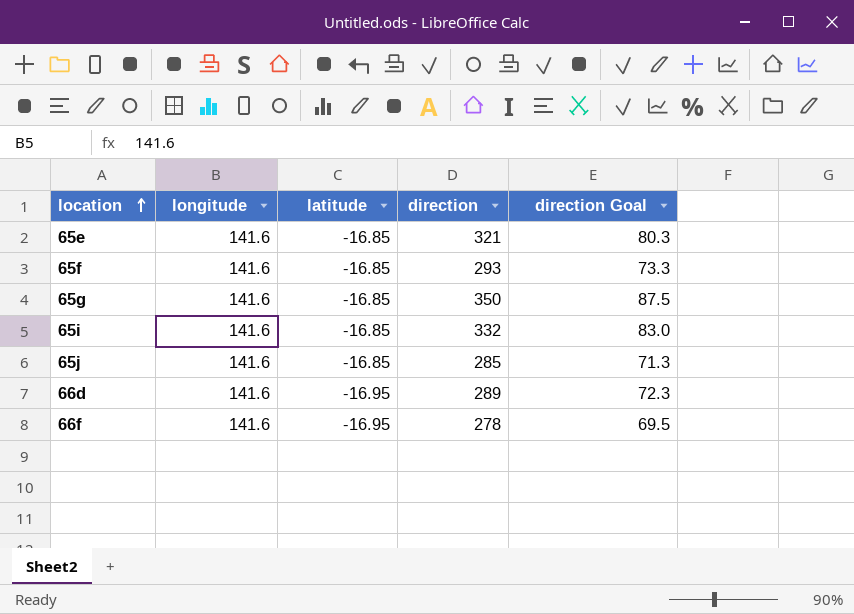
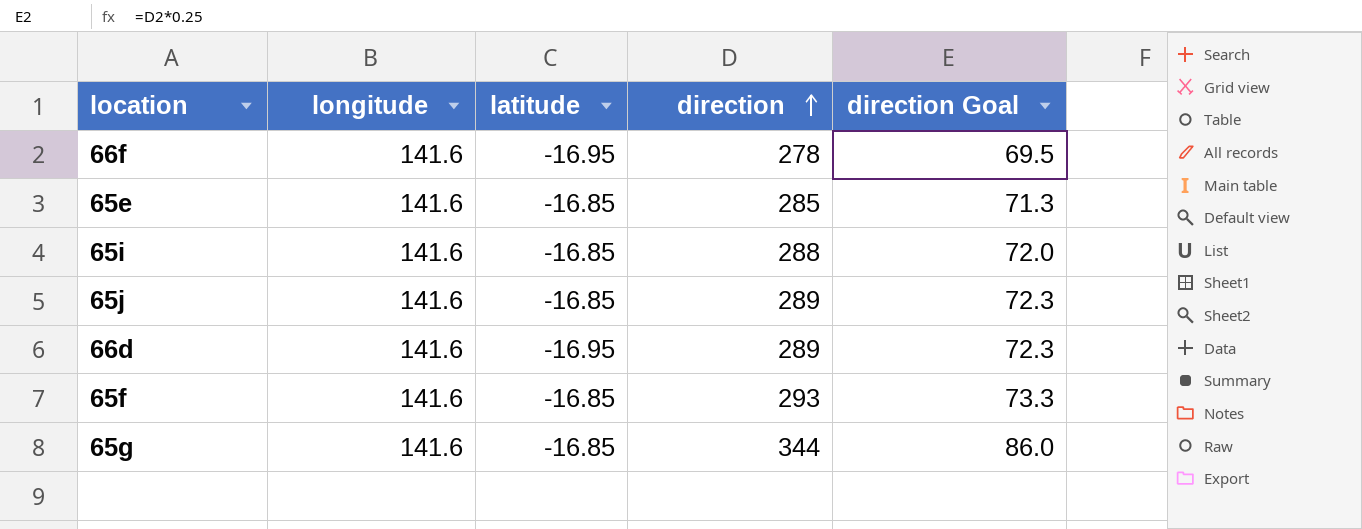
row order: location ascending -> direction ascending
65e | direction: 321 -> 285
65e | direction Goal: 80.3 -> 71.3
65i | direction: 332 -> 288
65i | direction Goal: 83.0 -> 72.0
65j | direction: 285 -> 289
65j | direction Goal: 71.3 -> 72.3
65g | direction: 350 -> 344
65g | direction Goal: 87.5 -> 86.0

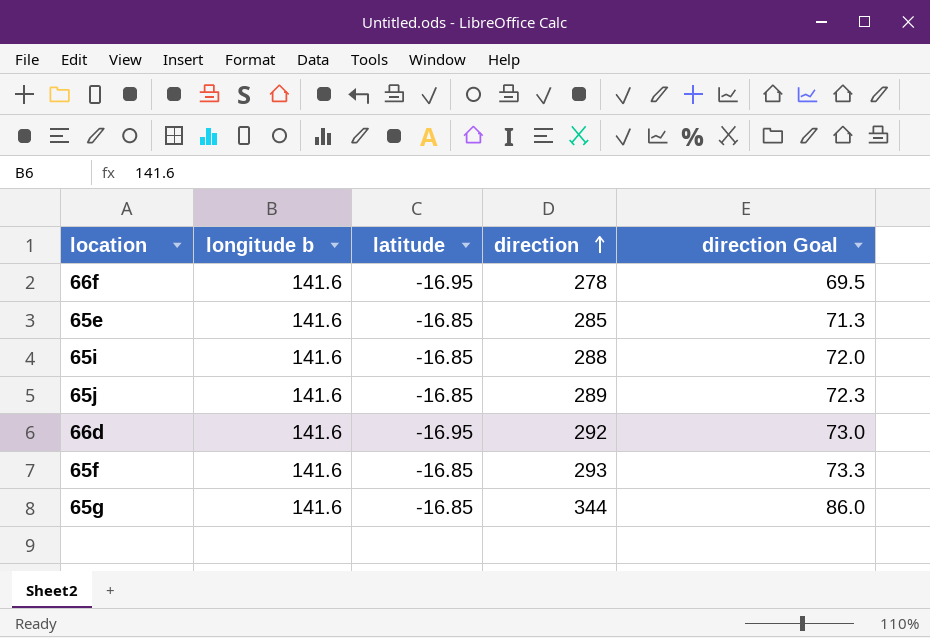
column name: longitude -> longitude b
66d | direction: 289 -> 292
66d | direction Goal: 72.3 -> 73.0

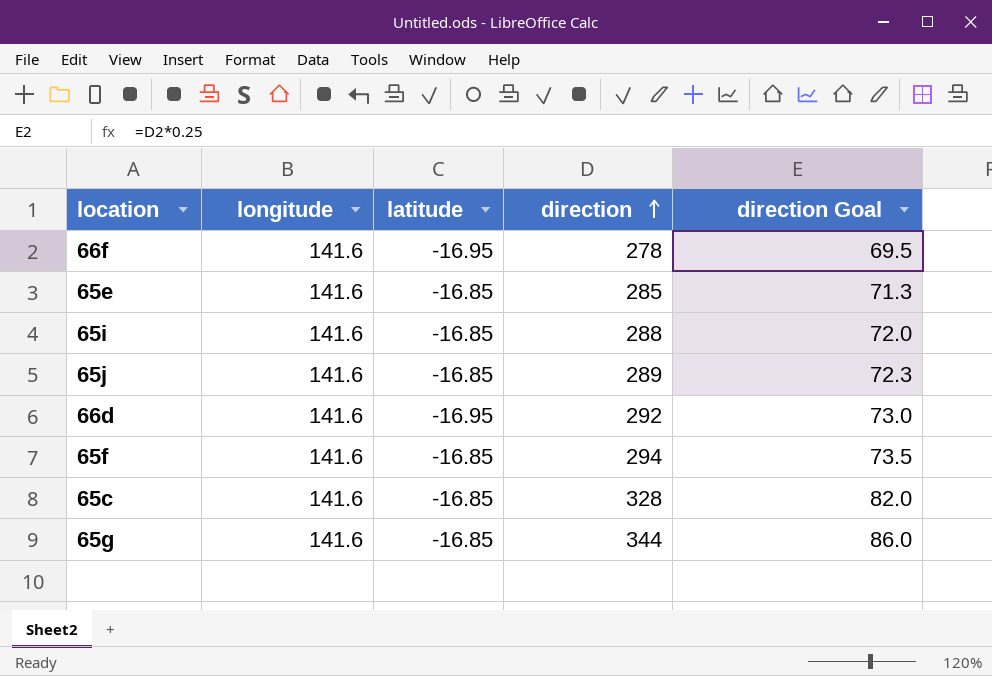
column name: longitude b -> longitude
65f | direction: 293 -> 294
65f | direction Goal: 73.3 -> 73.5
row 65c: none -> 141.6 | -16.85 | 328 | 82.0

